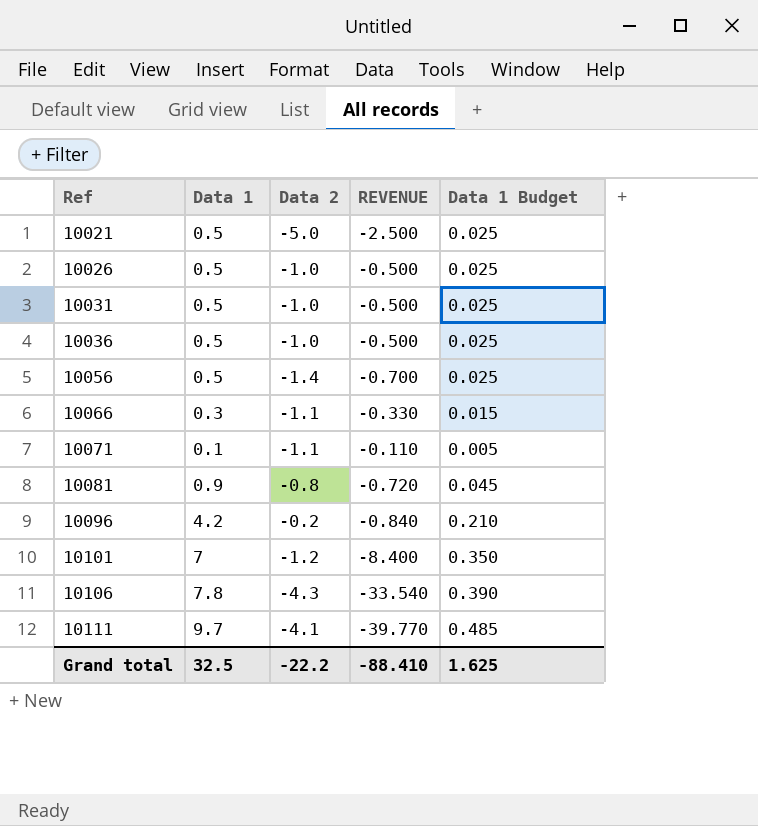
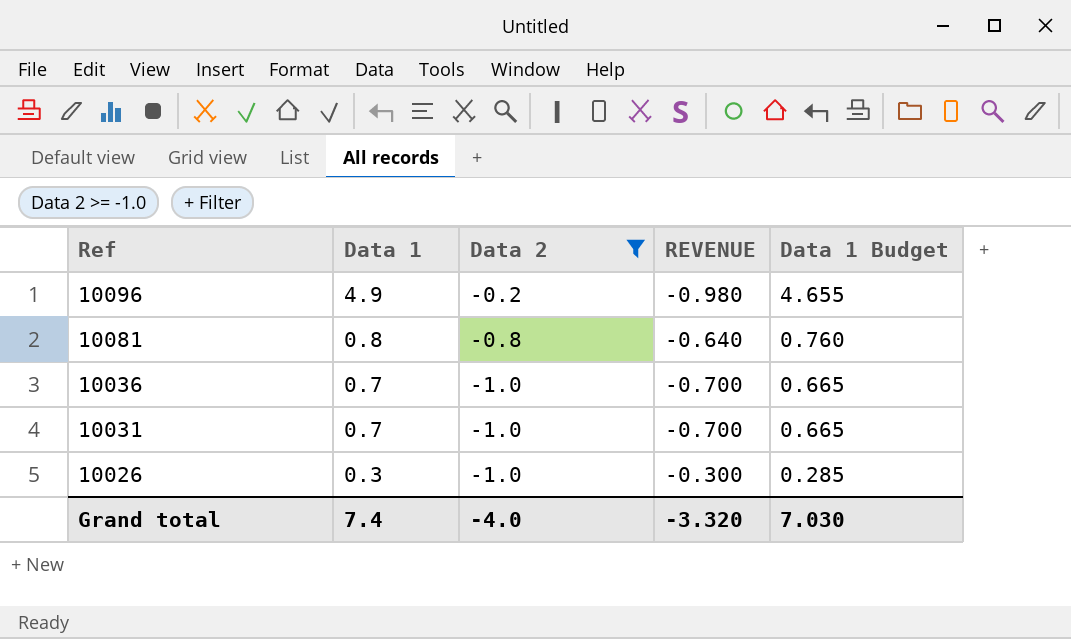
filter: none -> Data 2 >= -1.0
row order: Ref ascending -> Ref descending
column Data 1 Budget | formula: [Data 1] * 0.05 -> [Data 1] * 0.95
10096 | Data 1: 4.2 -> 4.9
10096 | REVENUE: -0.840 -> -0.980
10081 | Data 1: 0.9 -> 0.8
10081 | REVENUE: -0.720 -> -0.640
10036 | Data 1: 0.5 -> 0.7
10036 | REVENUE: -0.500 -> -0.700
10031 | Data 1: 0.5 -> 0.7
10031 | REVENUE: -0.500 -> -0.700
10026 | Data 1: 0.5 -> 0.3
10026 | REVENUE: -0.500 -> -0.300
Grand total | Data 1: 32.5 -> 7.4
Grand total | Data 2: -22.2 -> -4.0
Grand total | REVENUE: -88.410 -> -3.320
Grand total | Data 1 Budget: 1.625 -> 7.030

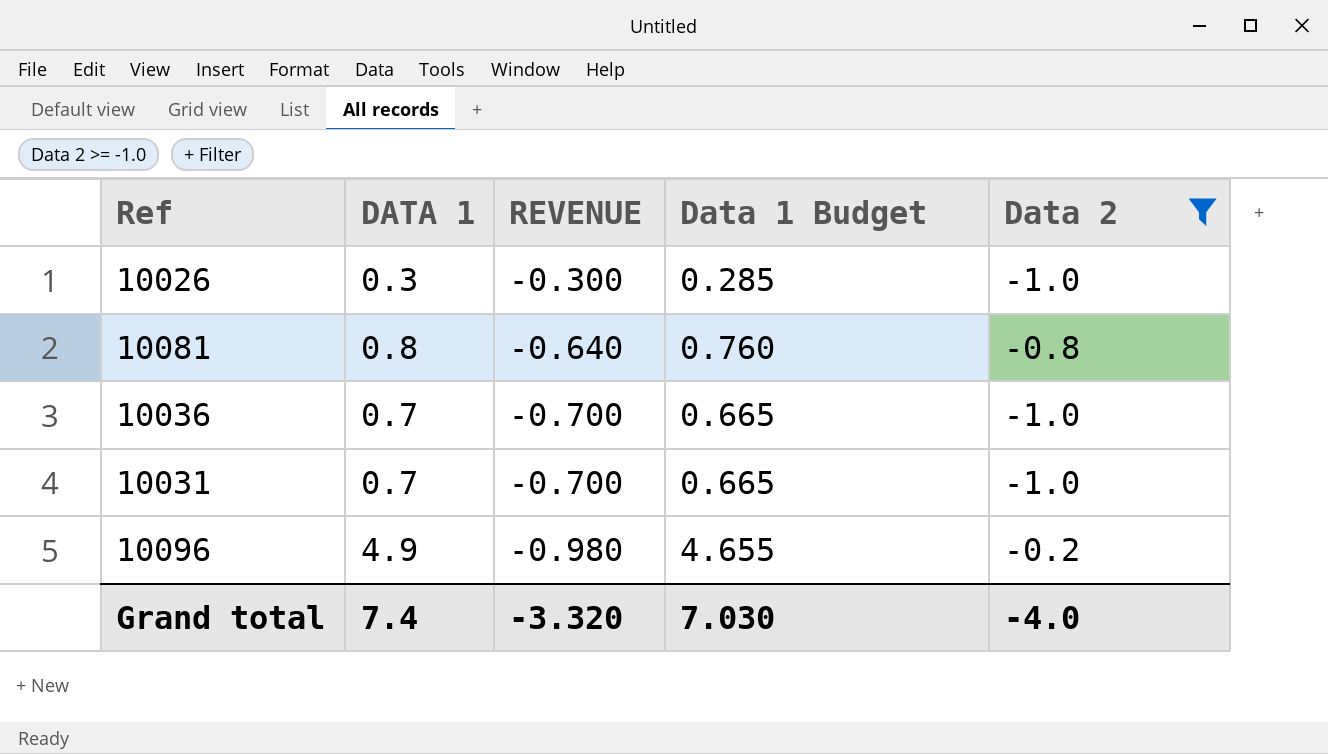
row order: Ref descending -> REVENUE descending
column name: Data 1 -> DATA 1
column Data 2 | position: 3 -> 5

